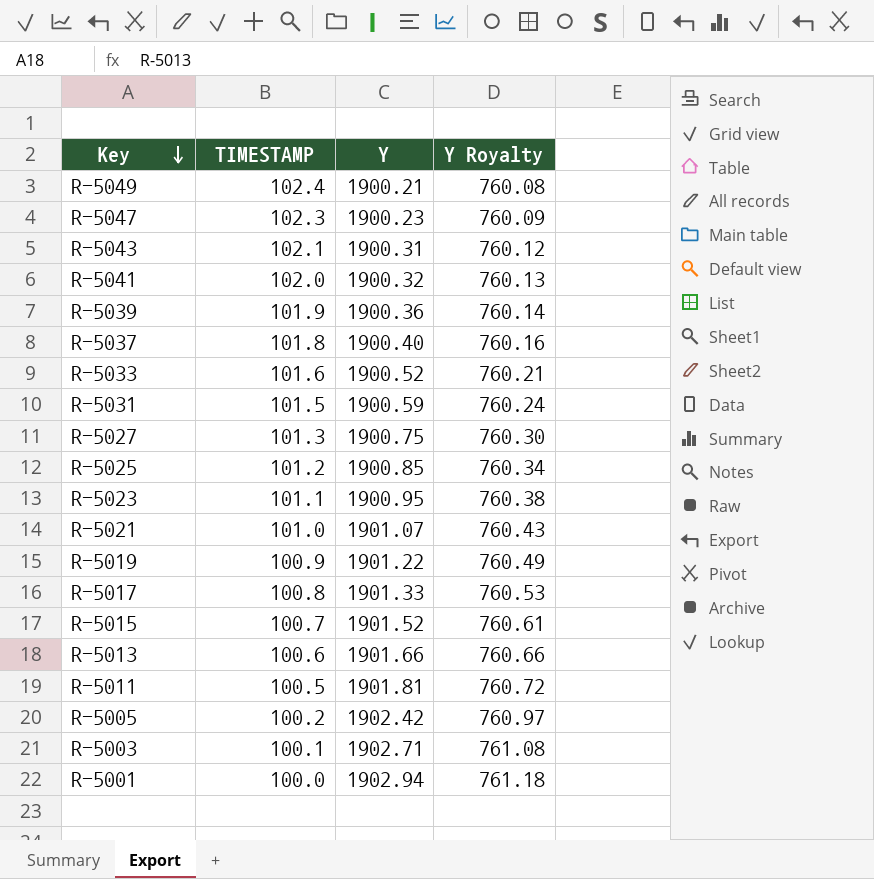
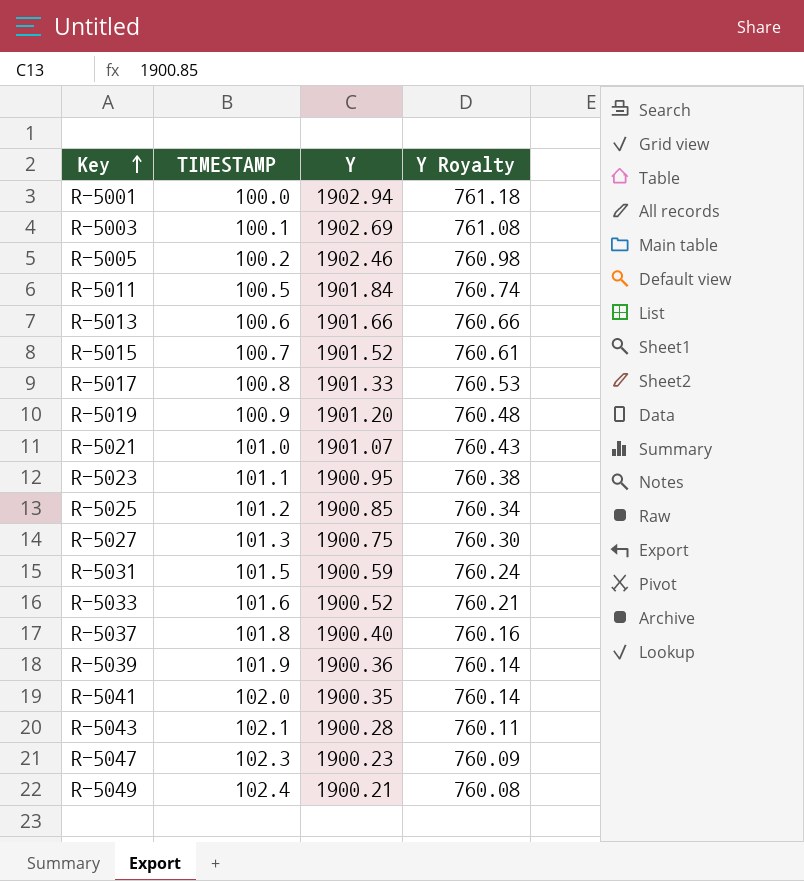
row order: Key descending -> Key ascending
R-5003 | Y: 1902.71 -> 1902.69
R-5005 | Y: 1902.42 -> 1902.46
R-5005 | Y Royalty: 760.97 -> 760.98
R-5011 | Y: 1901.81 -> 1901.84
R-5011 | Y Royalty: 760.72 -> 760.74
R-5019 | Y: 1901.22 -> 1901.20
R-5019 | Y Royalty: 760.49 -> 760.48
R-5041 | Y: 1900.32 -> 1900.35
R-5041 | Y Royalty: 760.13 -> 760.14
R-5043 | Y: 1900.31 -> 1900.28
R-5043 | Y Royalty: 760.12 -> 760.11

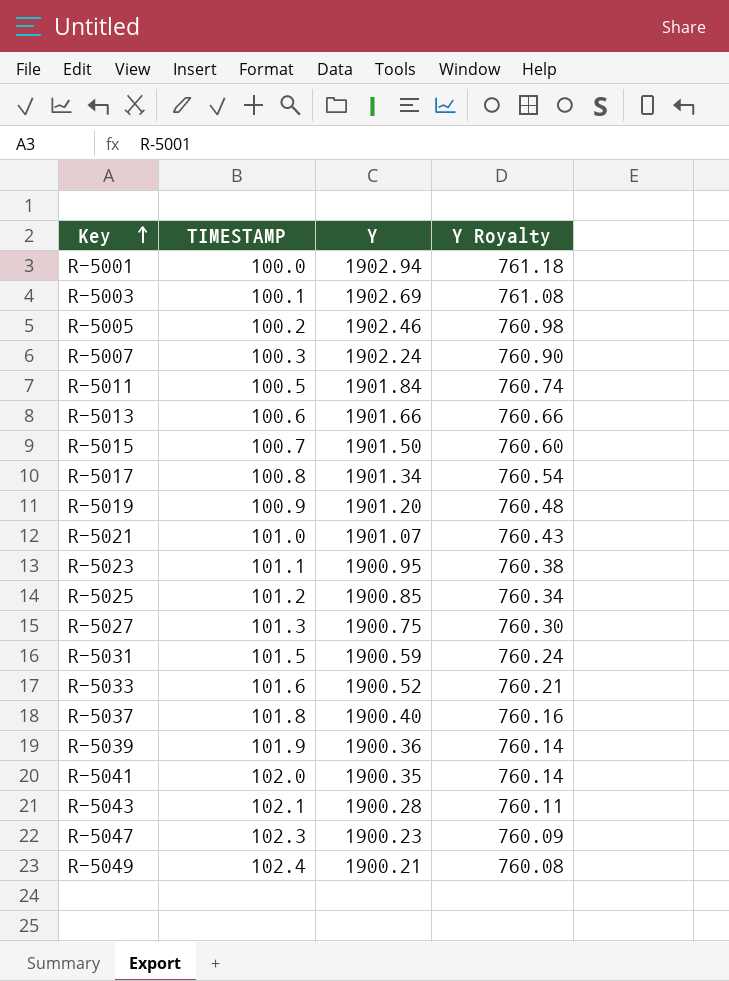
row R-5007: none -> 100.3 | 1902.24 | 760.90
R-5015 | Y: 1901.52 -> 1901.50
R-5015 | Y Royalty: 760.61 -> 760.60
R-5017 | Y: 1901.33 -> 1901.34
R-5017 | Y Royalty: 760.53 -> 760.54

